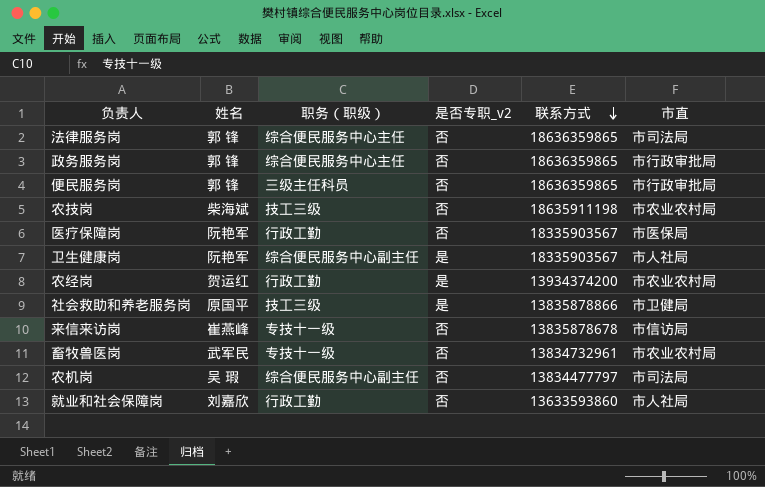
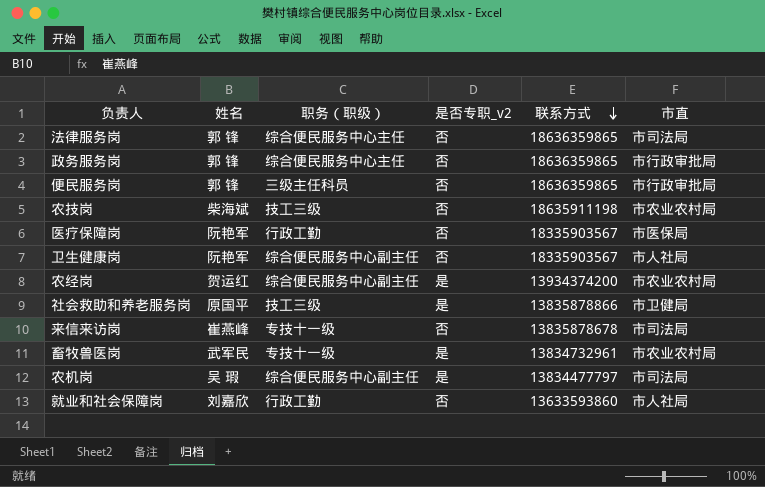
卫生健康岗 | 是否专职_v2: 是 -> 否
农经岗 | 职务（职级）: 行政工勤 -> 综合便民服务中心副主任
来信来访岗 | 市直: 市信访局 -> 市司法局
畜牧兽医岗 | 是否专职_v2: 否 -> 是
农机岗 | 是否专职_v2: 否 -> 是

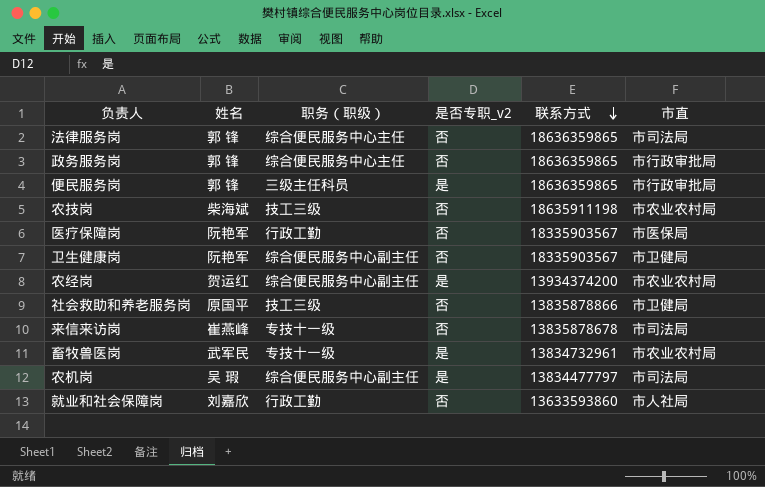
便民服务岗 | 是否专职_v2: 否 -> 是
卫生健康岗 | 市直: 市人社局 -> 市卫健局
社会救助和养老服务岗 | 是否专职_v2: 是 -> 否

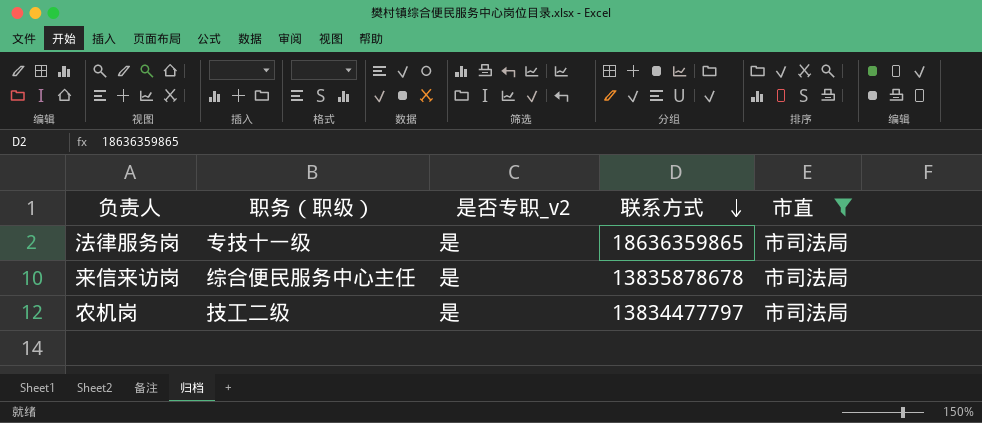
filter: none -> 市直 = 市司法局
column 姓名 | position: 2 -> none
法律服务岗 | 职务（职级）: 综合便民服务中心主任 -> 专技十一级
法律服务岗 | 是否专职_v2: 否 -> 是
来信来访岗 | 职务（职级）: 专技十一级 -> 综合便民服务中心主任
来信来访岗 | 是否专职_v2: 否 -> 是
农机岗 | 职务（职级）: 综合便民服务中心副主任 -> 技工二级

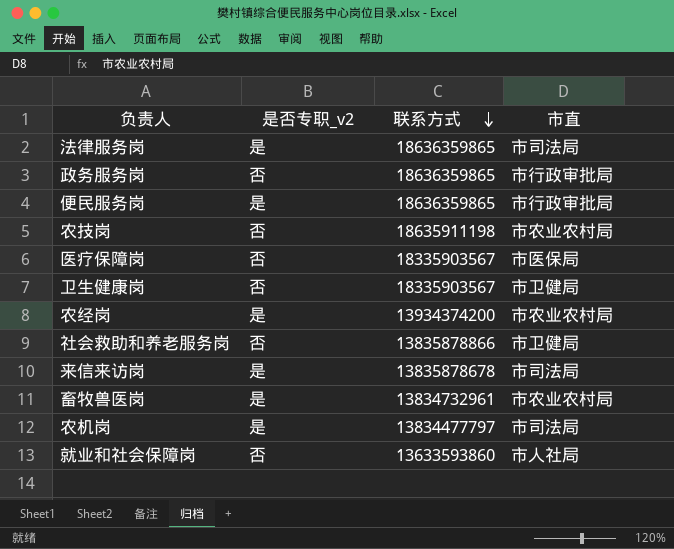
filter: 市直 = 市司法局 -> none
column 职务（职级） | position: 2 -> none

